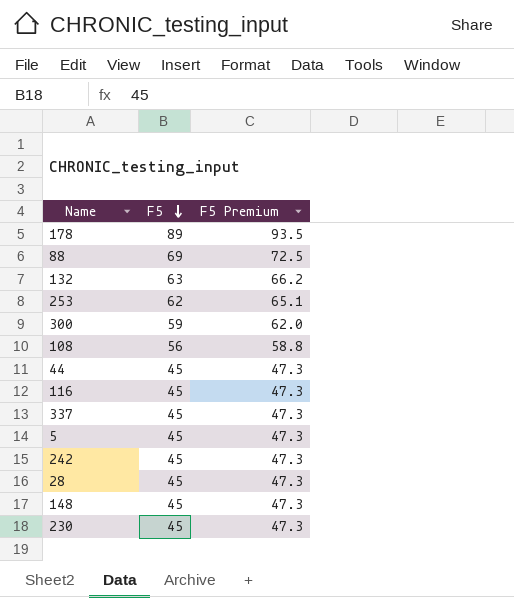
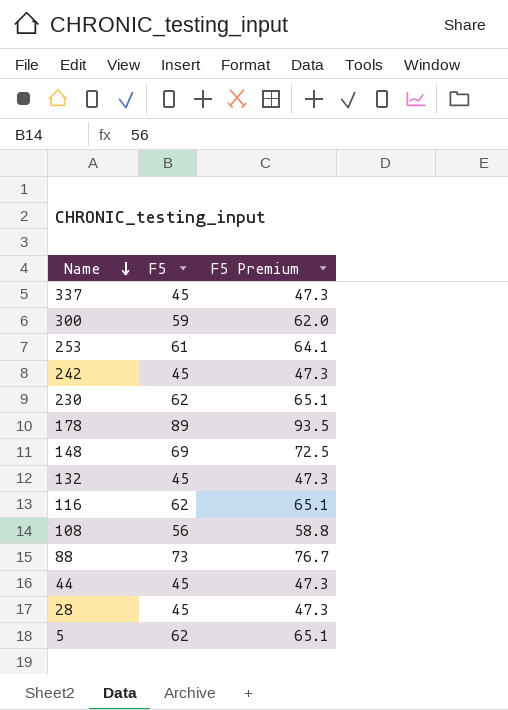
row order: F5 descending -> Name descending
253 | F5: 62 -> 61
253 | F5 Premium: 65.1 -> 64.1
230 | F5: 45 -> 62
230 | F5 Premium: 47.3 -> 65.1
148 | F5: 45 -> 69
148 | F5 Premium: 47.3 -> 72.5
132 | F5: 63 -> 45
132 | F5 Premium: 66.2 -> 47.3
116 | F5: 45 -> 62
116 | F5 Premium: 47.3 -> 65.1
88 | F5: 69 -> 73
88 | F5 Premium: 72.5 -> 76.7
5 | F5: 45 -> 62
5 | F5 Premium: 47.3 -> 65.1

